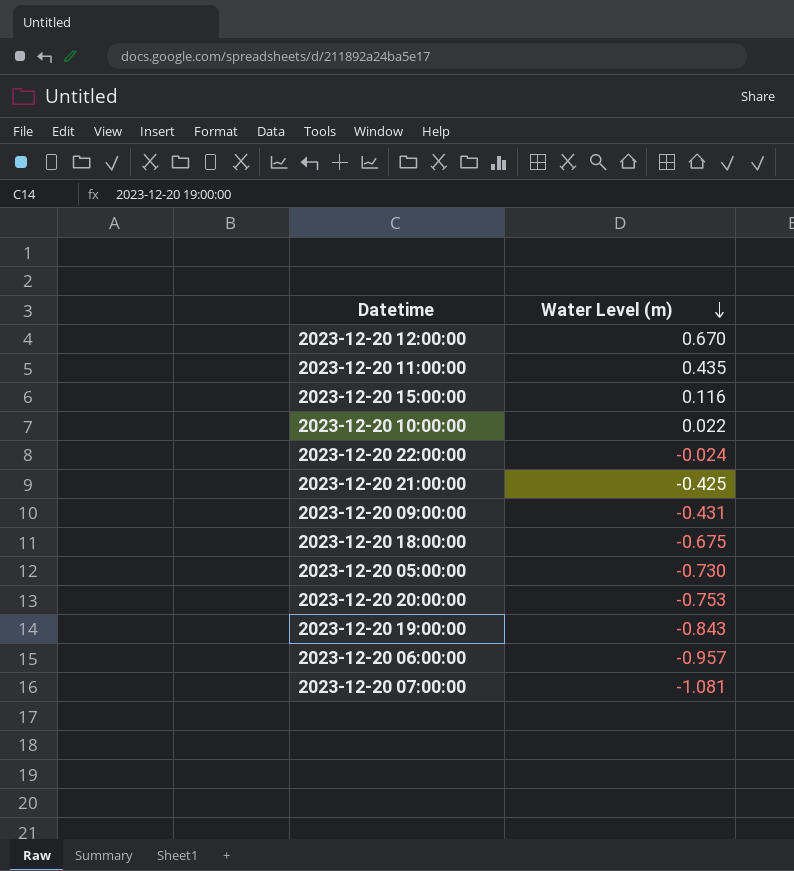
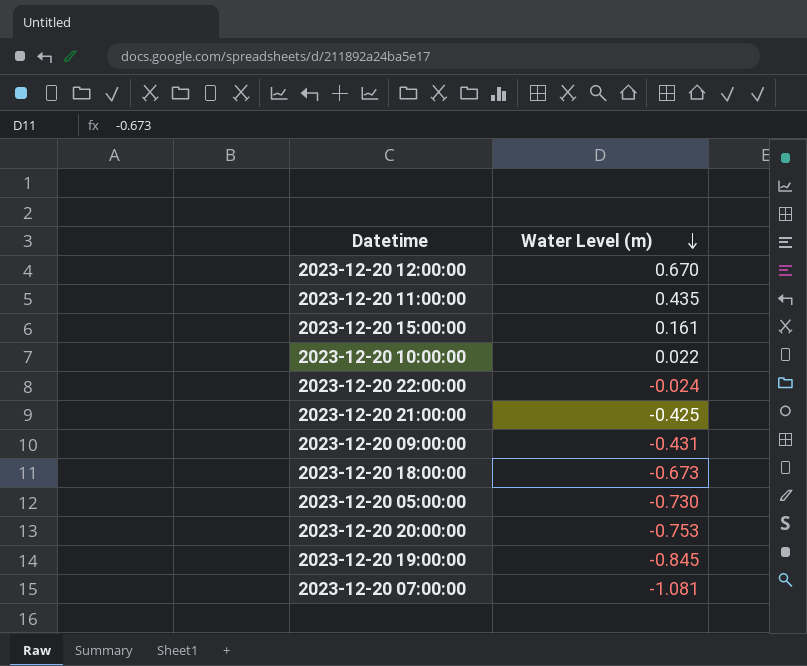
row 2023-12-20 06:00:00: -0.957 -> none
2023-12-20 15:00:00 | Water Level (m): 0.116 -> 0.161
2023-12-20 18:00:00 | Water Level (m): -0.675 -> -0.673
2023-12-20 19:00:00 | Water Level (m): -0.843 -> -0.845

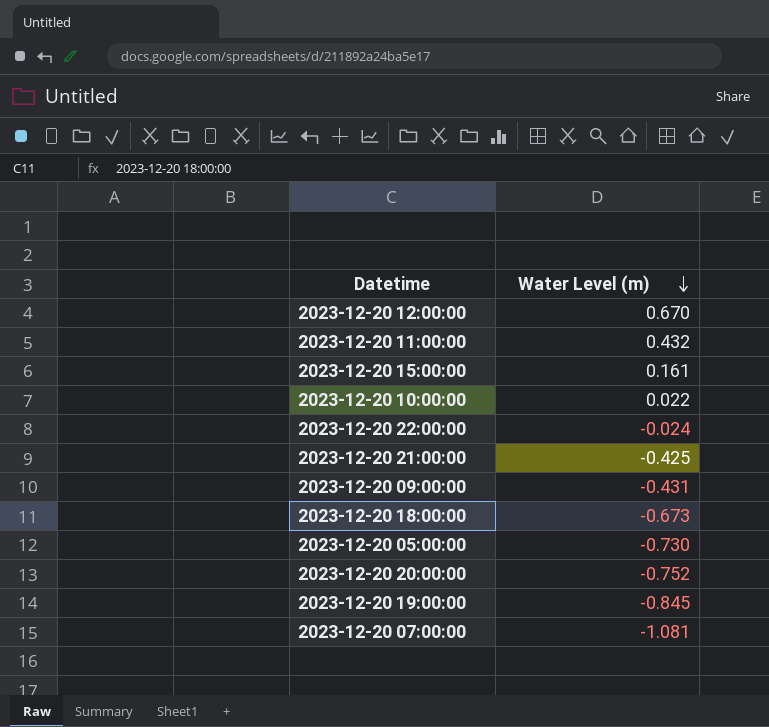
2023-12-20 11:00:00 | Water Level (m): 0.435 -> 0.432
2023-12-20 20:00:00 | Water Level (m): -0.753 -> -0.752

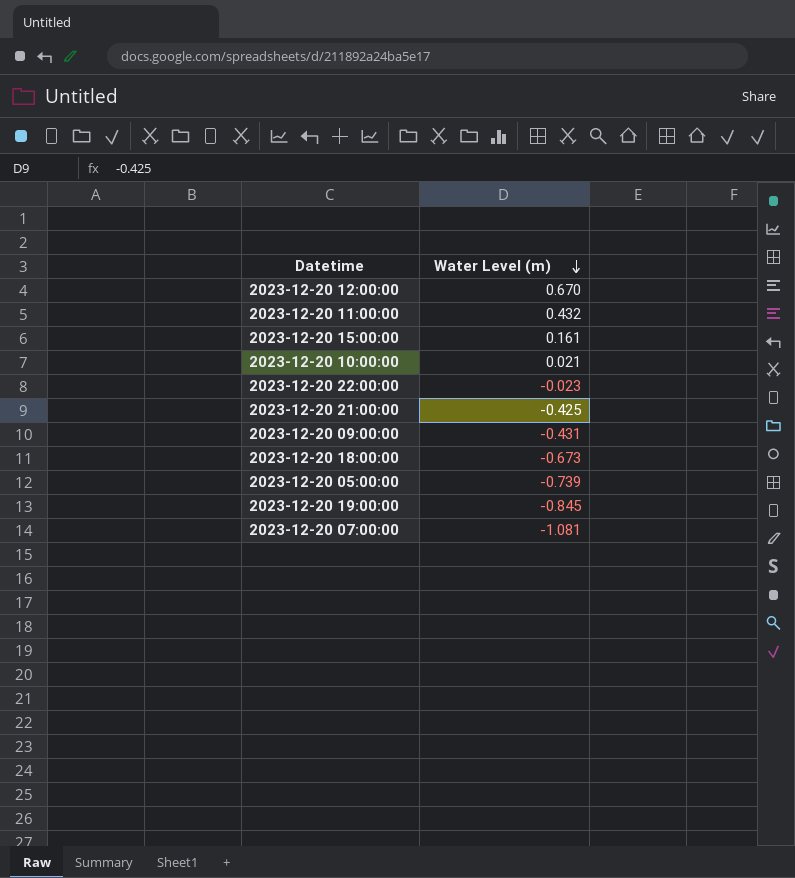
row 2023-12-20 20:00:00: -0.752 -> none
2023-12-20 10:00:00 | Water Level (m): 0.022 -> 0.021
2023-12-20 22:00:00 | Water Level (m): -0.024 -> -0.023
2023-12-20 05:00:00 | Water Level (m): -0.730 -> -0.739

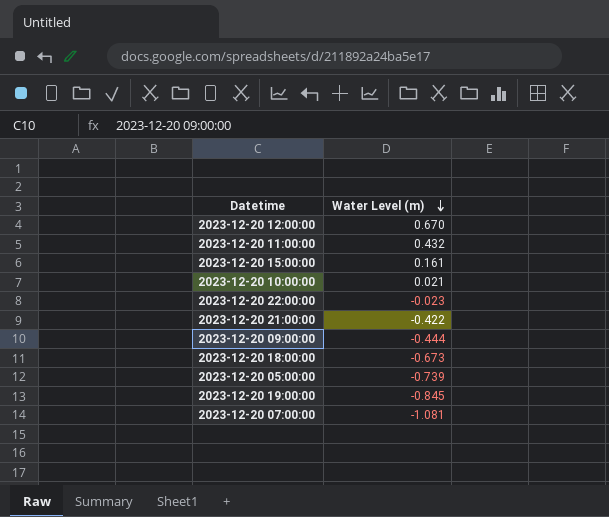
2023-12-20 21:00:00 | Water Level (m): -0.425 -> -0.422
2023-12-20 09:00:00 | Water Level (m): -0.431 -> -0.444

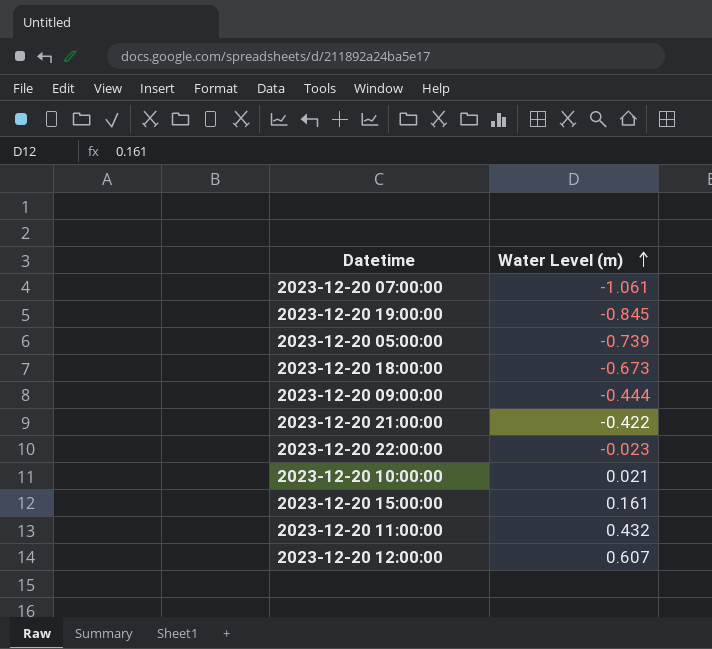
row order: Water Level (m) descending -> Water Level (m) ascending
2023-12-20 07:00:00 | Water Level (m): -1.081 -> -1.061
2023-12-20 12:00:00 | Water Level (m): 0.670 -> 0.607

